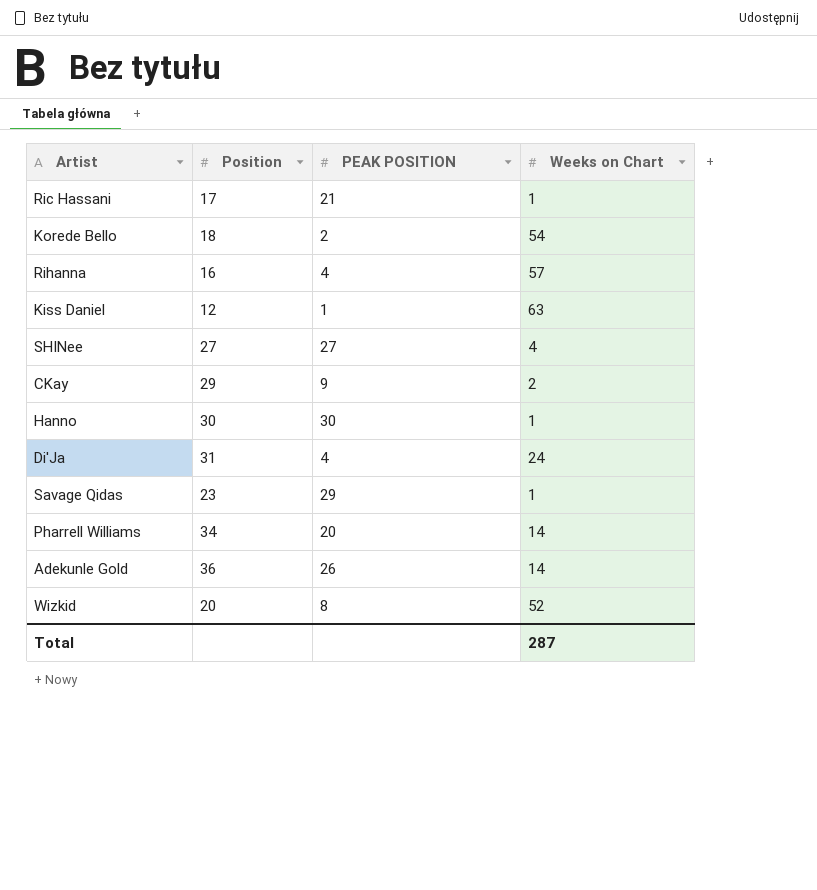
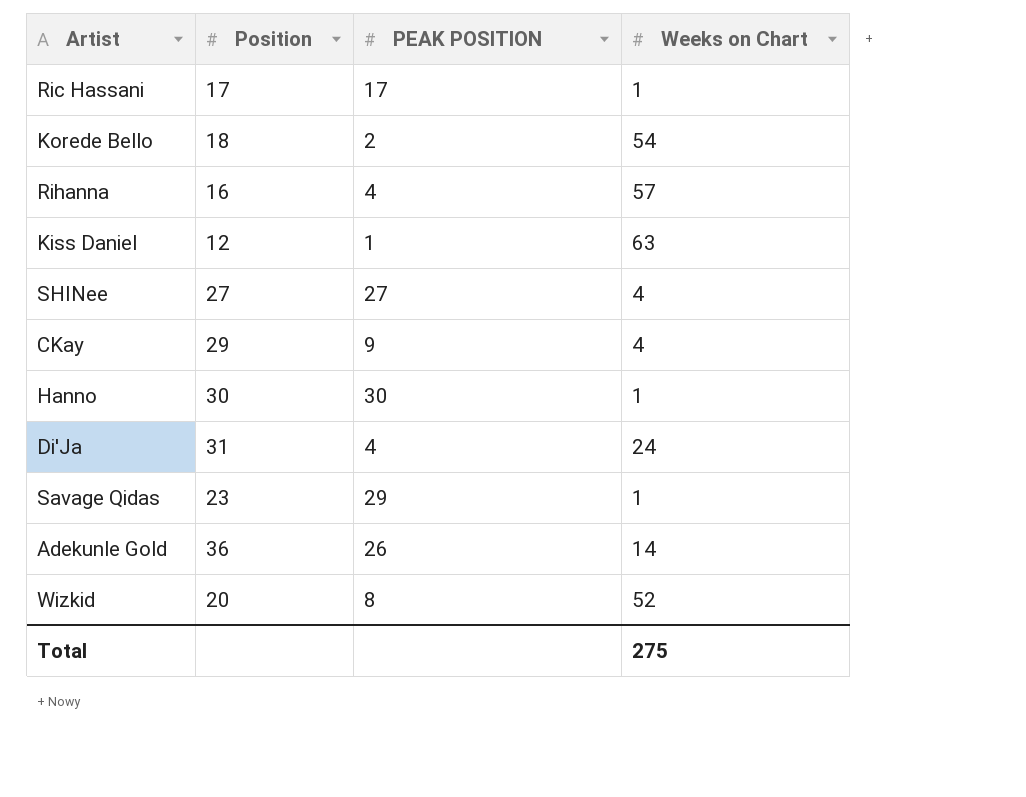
row Pharrell Williams: 34 | 20 | 14 -> none
Ric Hassani | PEAK POSITION: 21 -> 17
CKay | Weeks on Chart: 2 -> 4
Total | Weeks on Chart: 287 -> 275

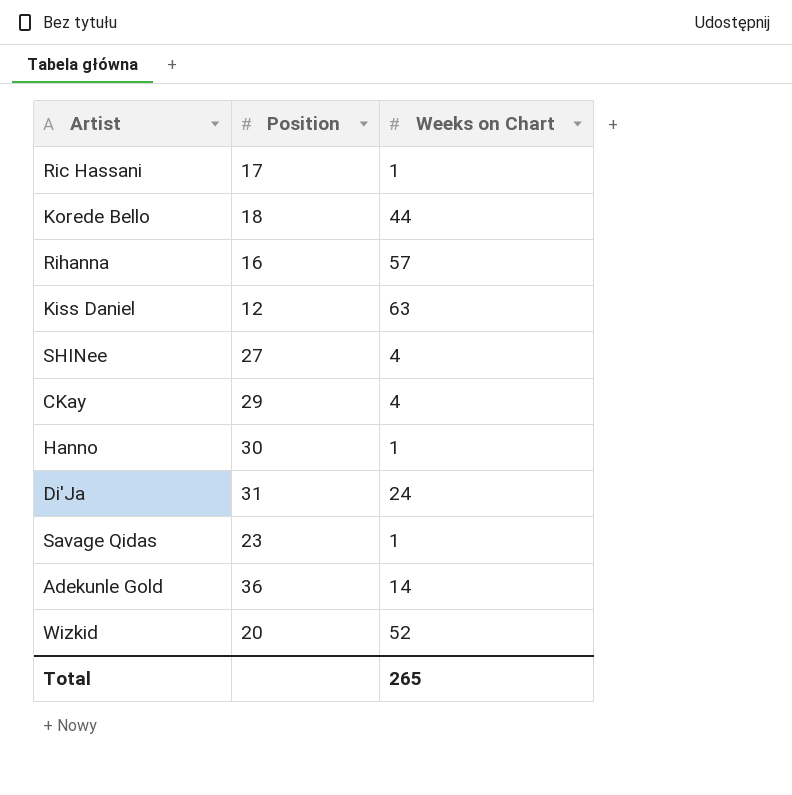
column PEAK POSITION | position: 3 -> none
Korede Bello | Weeks on Chart: 54 -> 44
Total | Weeks on Chart: 275 -> 265

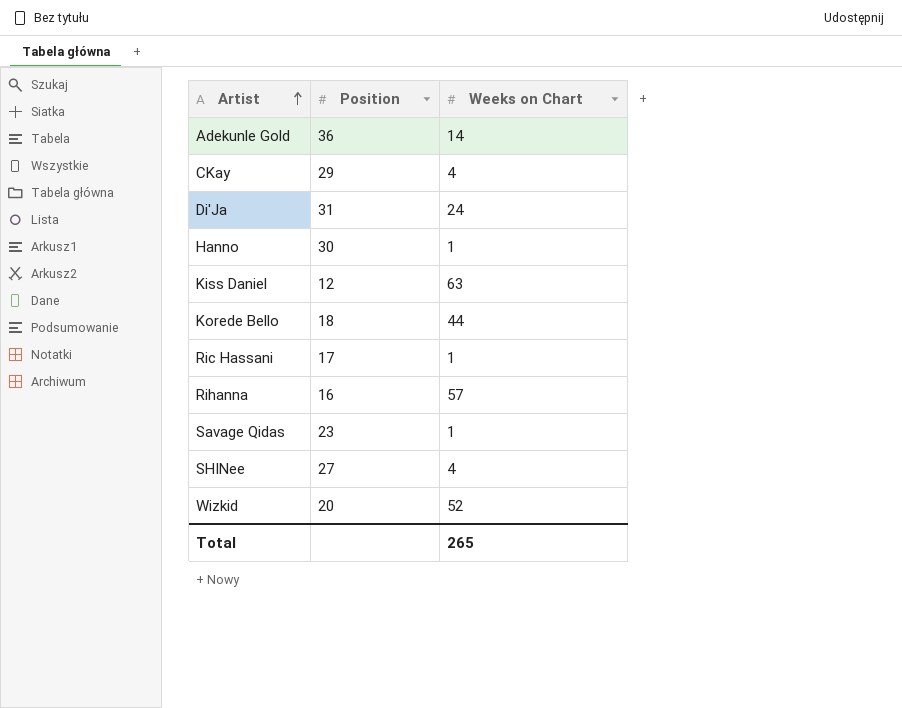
row order: none -> Artist ascending

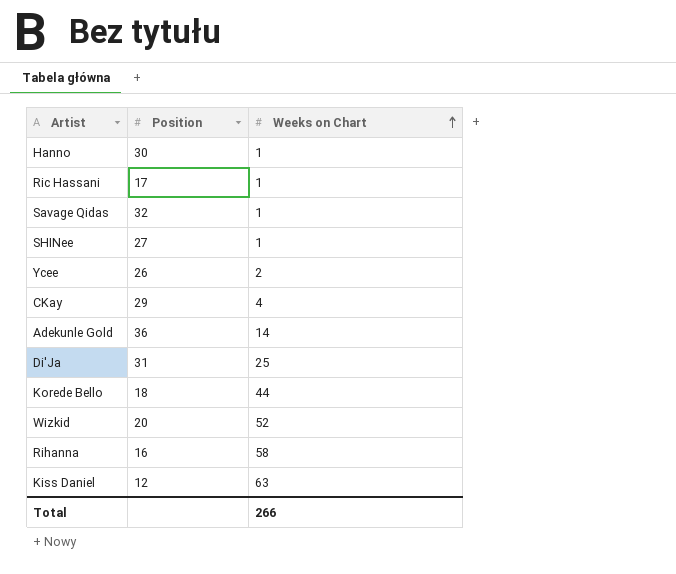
row order: Artist ascending -> Weeks on Chart ascending
Savage Qidas | Position: 23 -> 32
SHINee | Weeks on Chart: 4 -> 1
row Ycee: none -> 26 | 2
Di'Ja | Weeks on Chart: 24 -> 25
Rihanna | Weeks on Chart: 57 -> 58
Total | Weeks on Chart: 265 -> 266

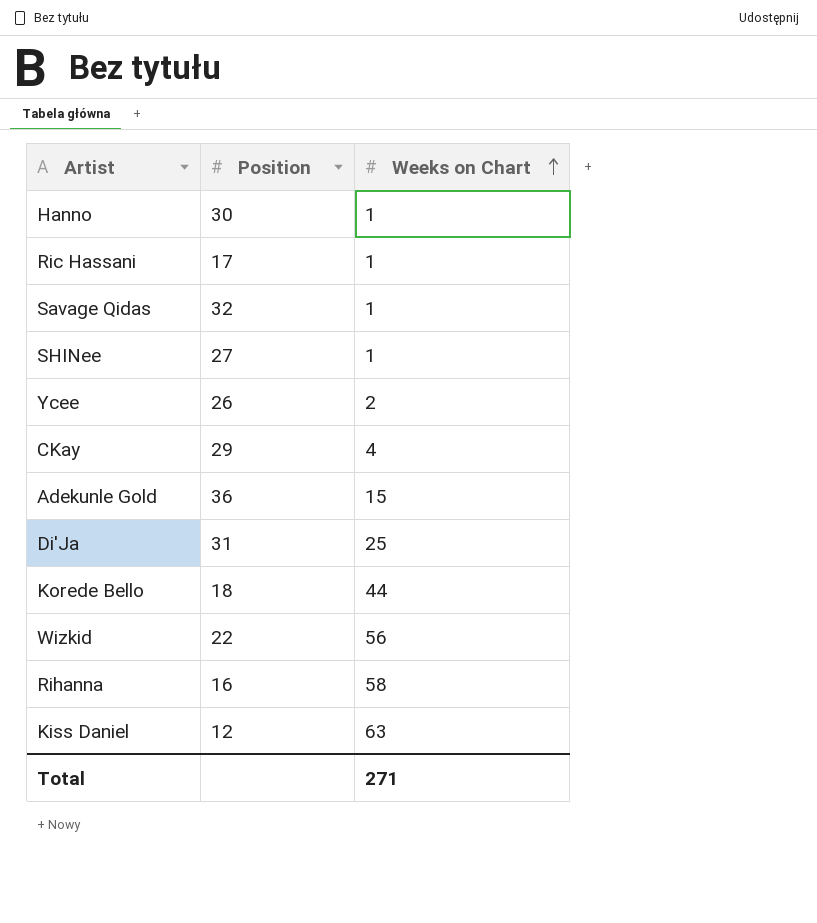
Adekunle Gold | Weeks on Chart: 14 -> 15
Wizkid | Position: 20 -> 22
Wizkid | Weeks on Chart: 52 -> 56
Total | Weeks on Chart: 266 -> 271

